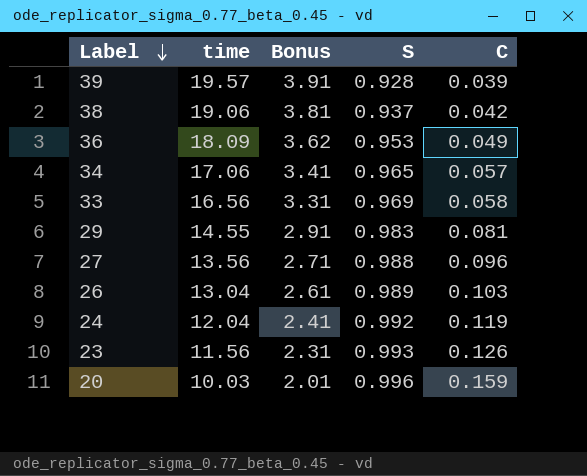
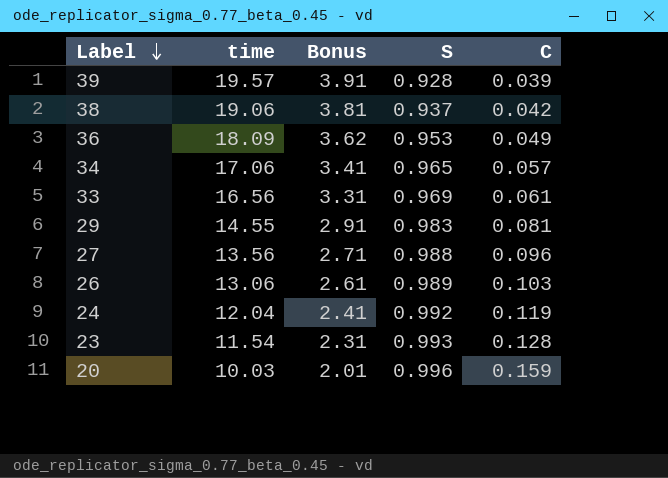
33 | C: 0.058 -> 0.061
26 | time: 13.04 -> 13.06
23 | time: 11.56 -> 11.54
23 | C: 0.126 -> 0.128

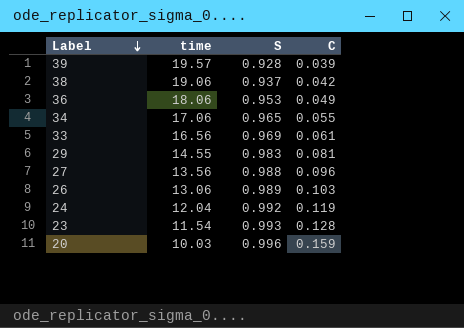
column Bonus | formula: [time] * 0.2 -> none
36 | time: 18.09 -> 18.06
34 | C: 0.057 -> 0.055

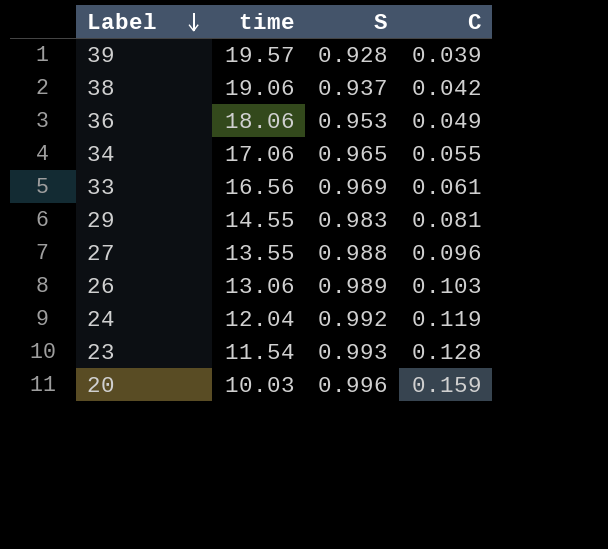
27 | time: 13.56 -> 13.55

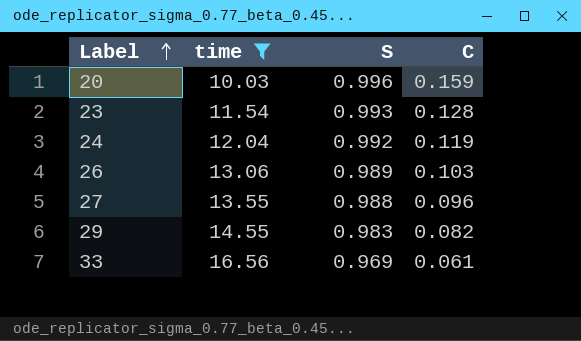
filter: none -> time <= 16.56
row order: Label descending -> Label ascending
29 | C: 0.081 -> 0.082

